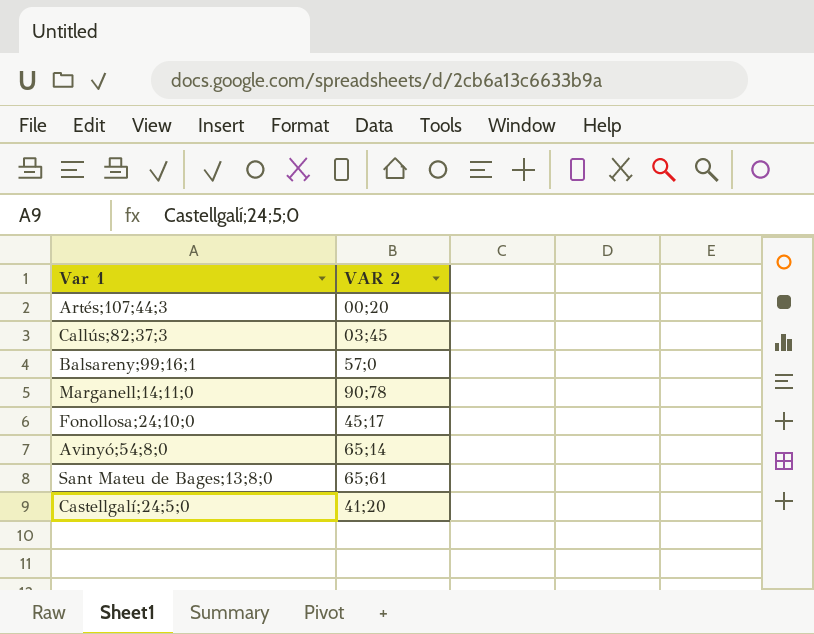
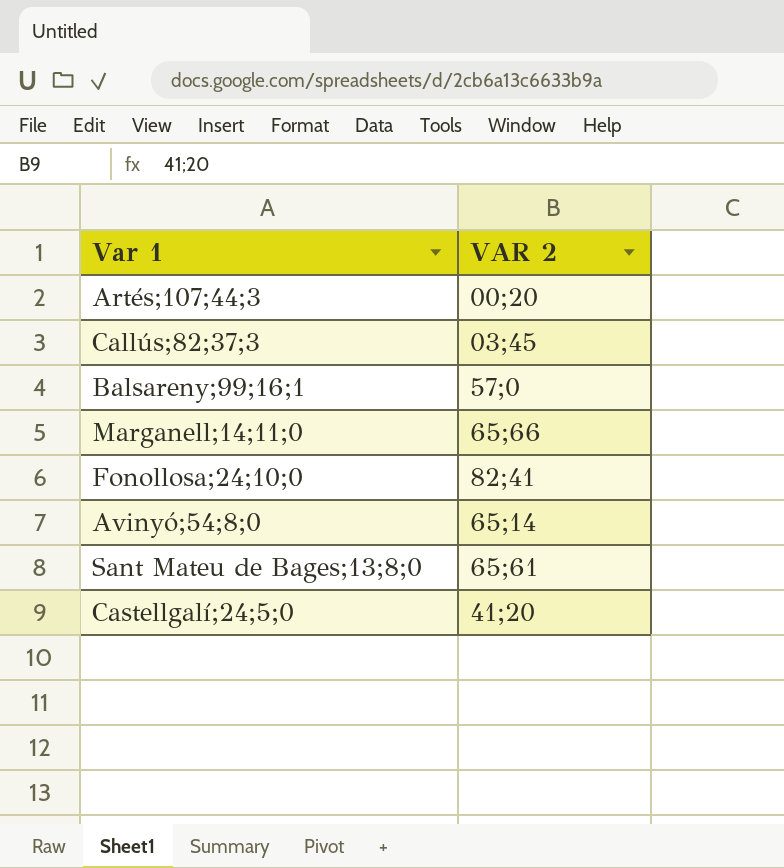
Marganell;14;11;0 | VAR 2: 90;78 -> 65;66
Fonollosa;24;10;0 | VAR 2: 45;17 -> 82;41

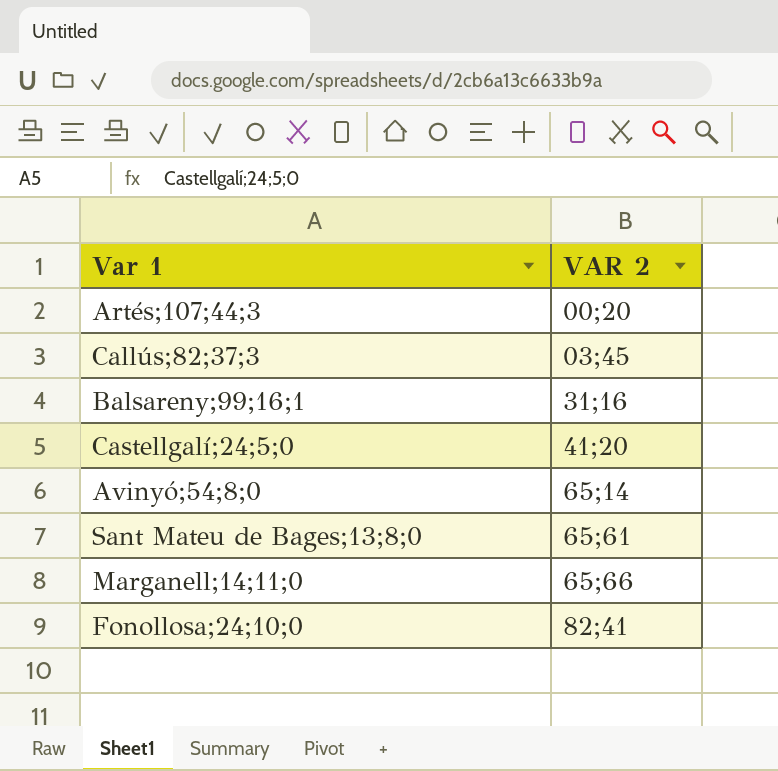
row order: none -> VAR 2 ascending
Balsareny;99;16;1 | VAR 2: 57;0 -> 31;16

